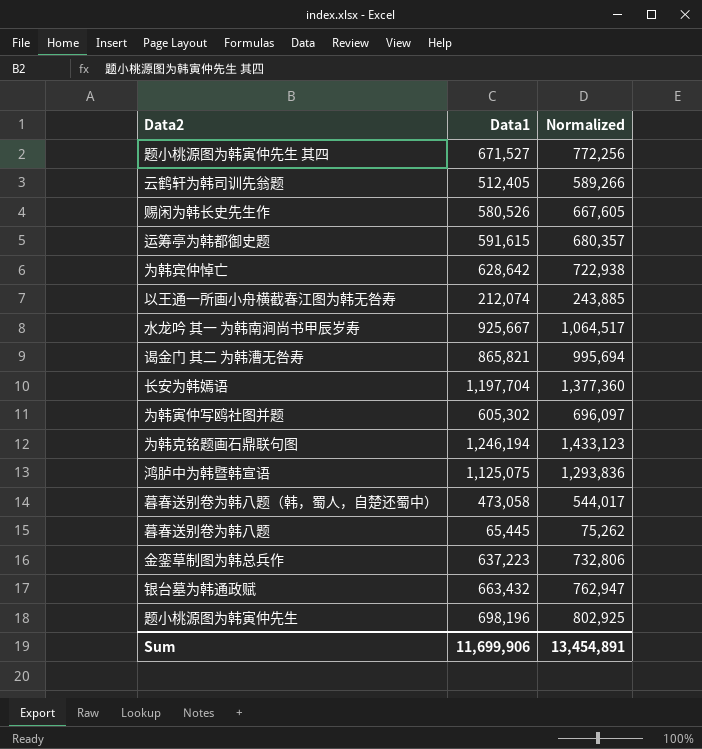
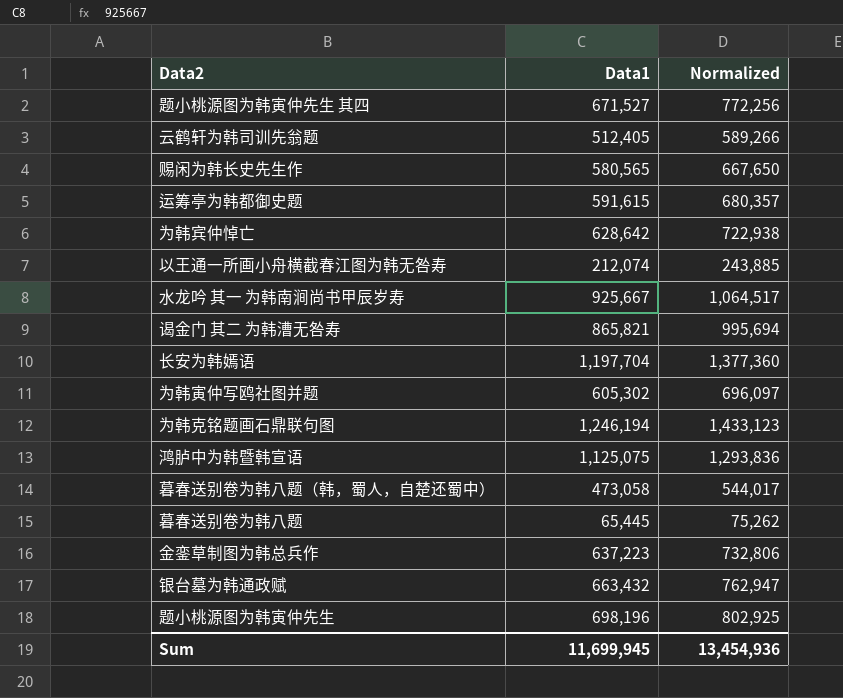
赐闲为韩长史先生作 | Data1: 580,526 -> 580,565
赐闲为韩长史先生作 | Normalized: 667,605 -> 667,650
Sum | Data1: 11,699,906 -> 11,699,945
Sum | Normalized: 13,454,891 -> 13,454,936

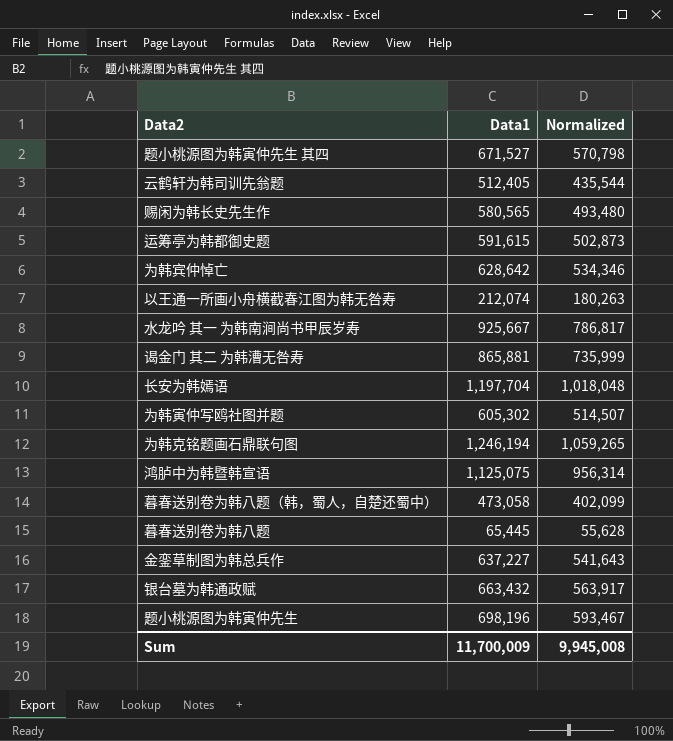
column Normalized | formula: [Data1] * 1.15 -> [Data1] * 0.85
谒金门 其二 为韩漕无咎寿 | Data1: 865,821 -> 865,881
金銮草制图为韩总兵作 | Data1: 637,223 -> 637,227
Sum | Data1: 11,699,945 -> 11,700,009
Sum | Normalized: 13,454,936 -> 9,945,008

